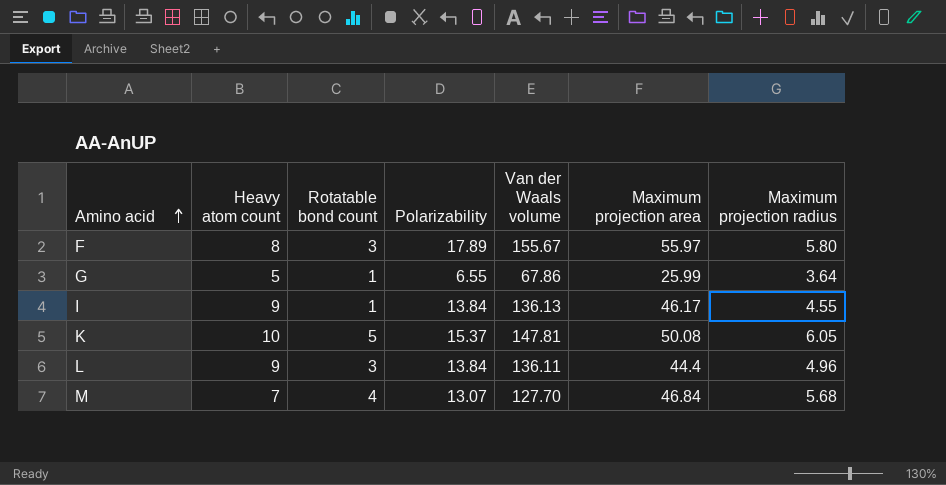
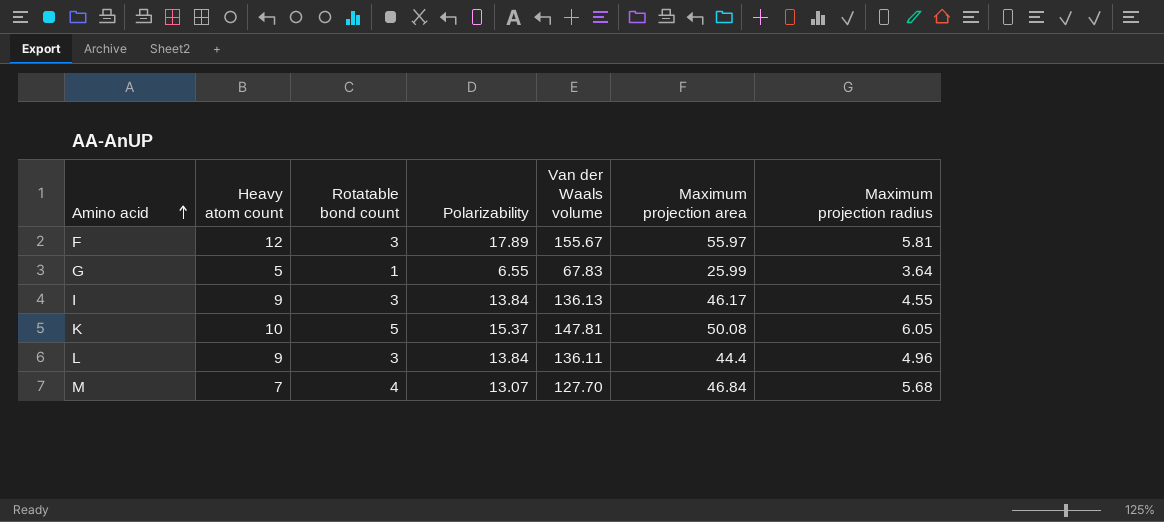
F | Heavy atom count: 8 -> 12
F | Maximum projection radius: 5.80 -> 5.81
G | Van der Waals volume: 67.86 -> 67.83
I | Rotatable bond count: 1 -> 3

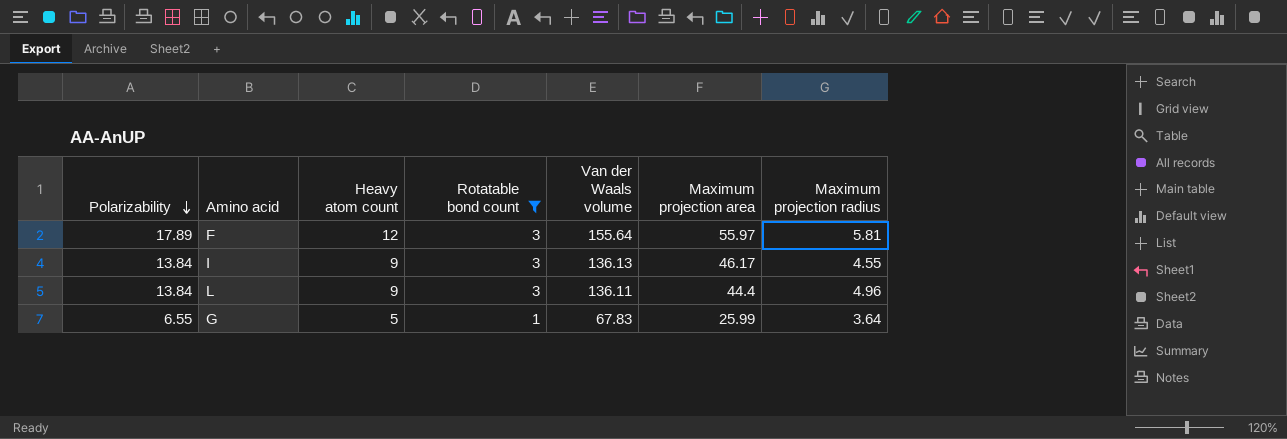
filter: none -> Rotatable bond count <= 3
row order: Amino acid ascending -> Polarizability descending
column Polarizability | position: 4 -> 1
F | Van der Waals volume: 155.67 -> 155.64

